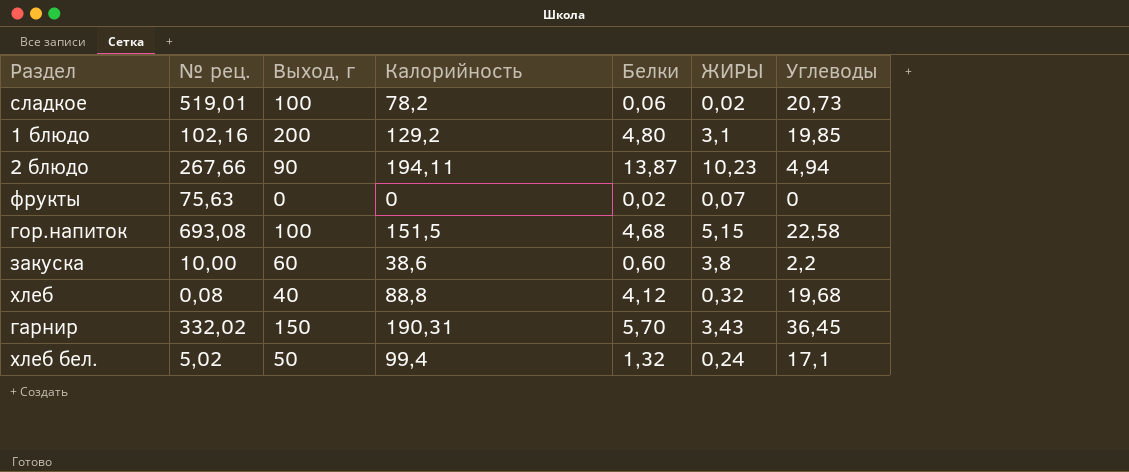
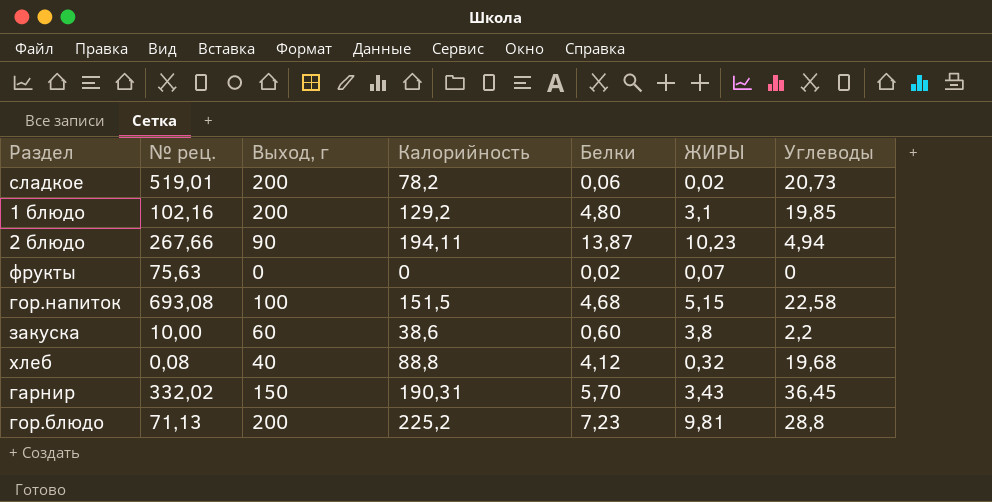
row хлеб бел.: 5,02 | 50 | 99,4 | 1,32 | 0,24 | 17,1 -> none
сладкое | Выход, г: 100 -> 200
row гор.блюдо: none -> 71,13 | 200 | 225,2 | 7,23 | 9,81 | 28,8

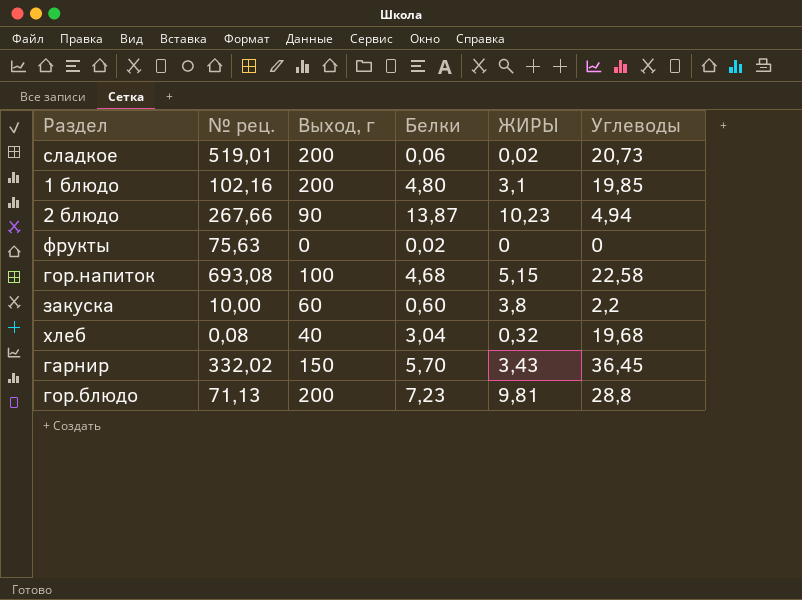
column Калорийность | position: 4 -> none
фрукты | ЖИРЫ: 0,07 -> 0
хлеб | Белки: 4,12 -> 3,04

